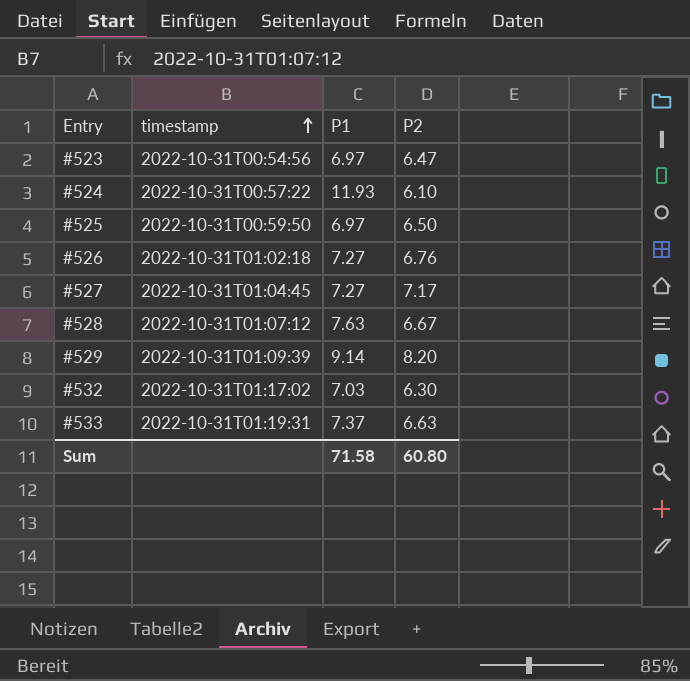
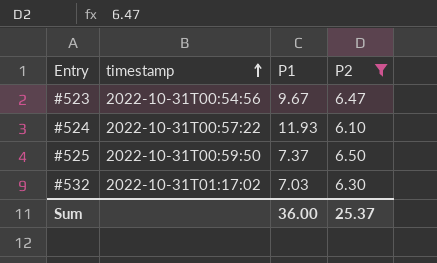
filter: none -> P2 <= 6.50
#523 | P1: 6.97 -> 9.67
#525 | P1: 6.97 -> 7.37
Sum | P1: 71.58 -> 36.00
Sum | P2: 60.80 -> 25.37

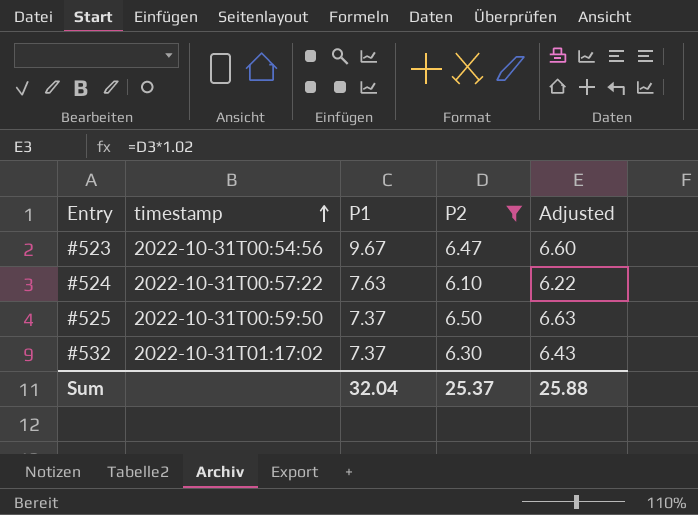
column Adjusted | formula: none -> [P2] * 1.02
#524 | P1: 11.93 -> 7.63
#532 | P1: 7.03 -> 7.37
Sum | P1: 36.00 -> 32.04

